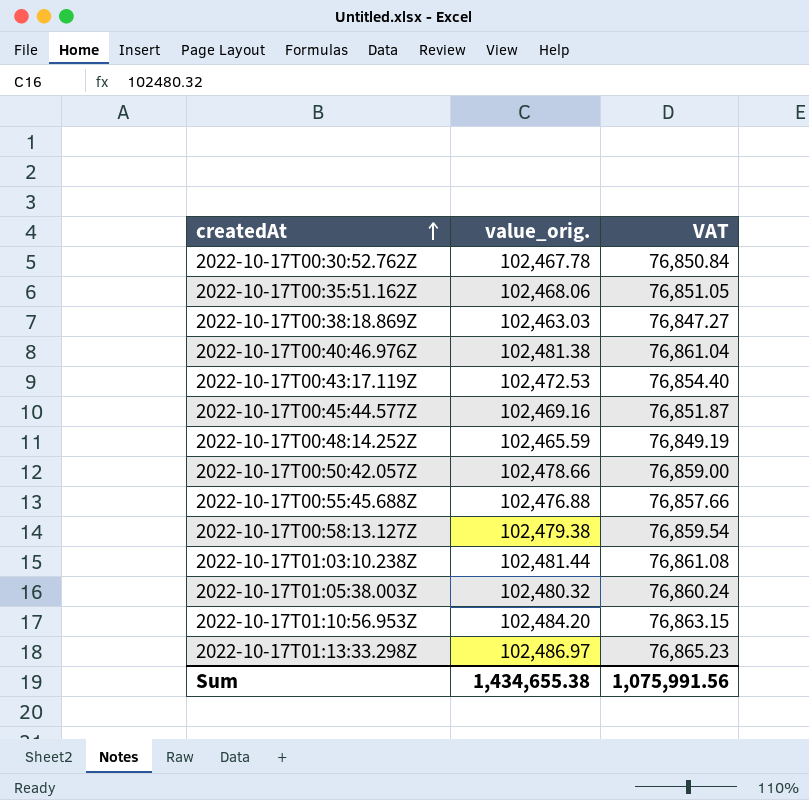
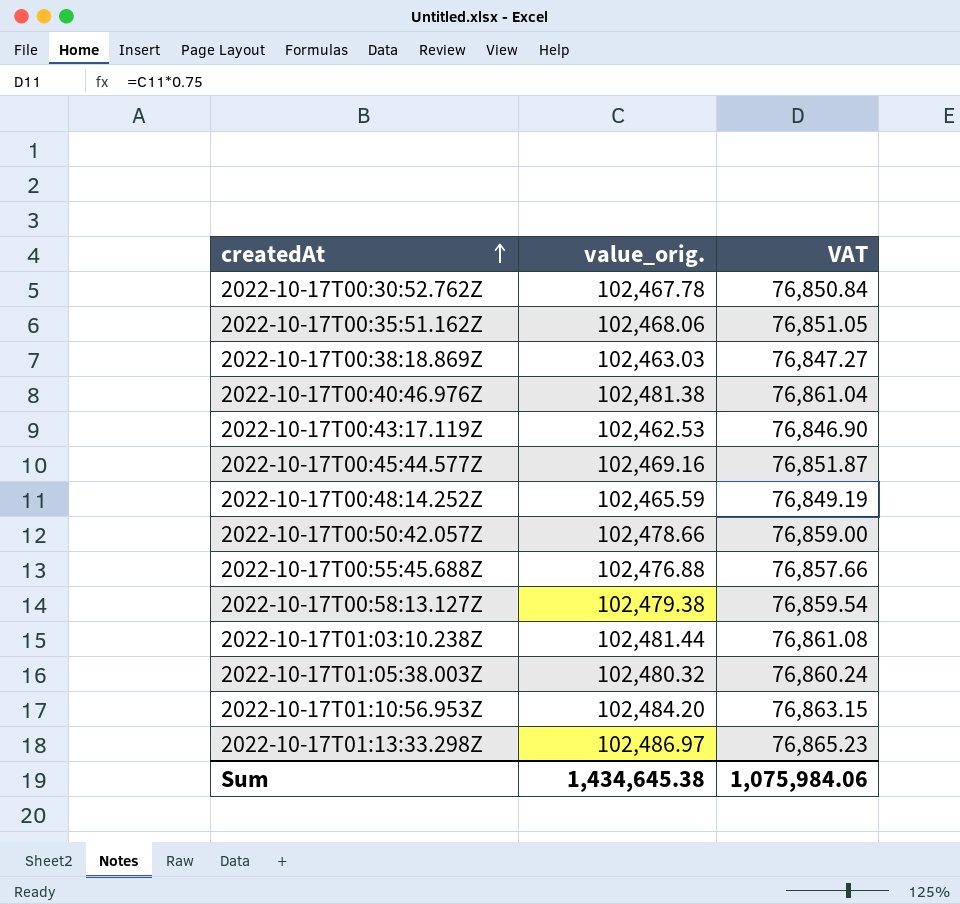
2022-10-17T00:43:17.119Z | value_orig.: 102,472.53 -> 102,462.53
2022-10-17T00:43:17.119Z | VAT: 76,854.40 -> 76,846.90
Sum | value_orig.: 1,434,655.38 -> 1,434,645.38
Sum | VAT: 1,075,991.56 -> 1,075,984.06

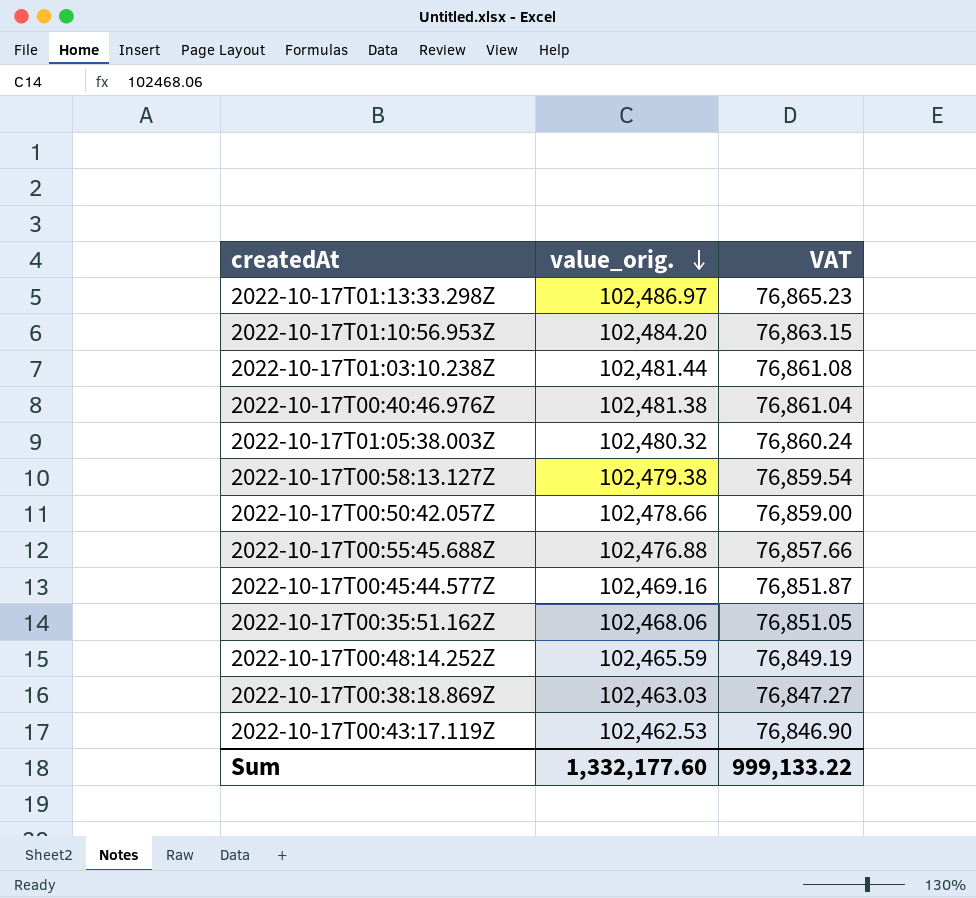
row order: createdAt ascending -> value_orig. descending
row 2022-10-17T00:30:52.762Z: 102,467.78 | 76,850.84 -> none
Sum | value_orig.: 1,434,645.38 -> 1,332,177.60
Sum | VAT: 1,075,984.06 -> 999,133.22

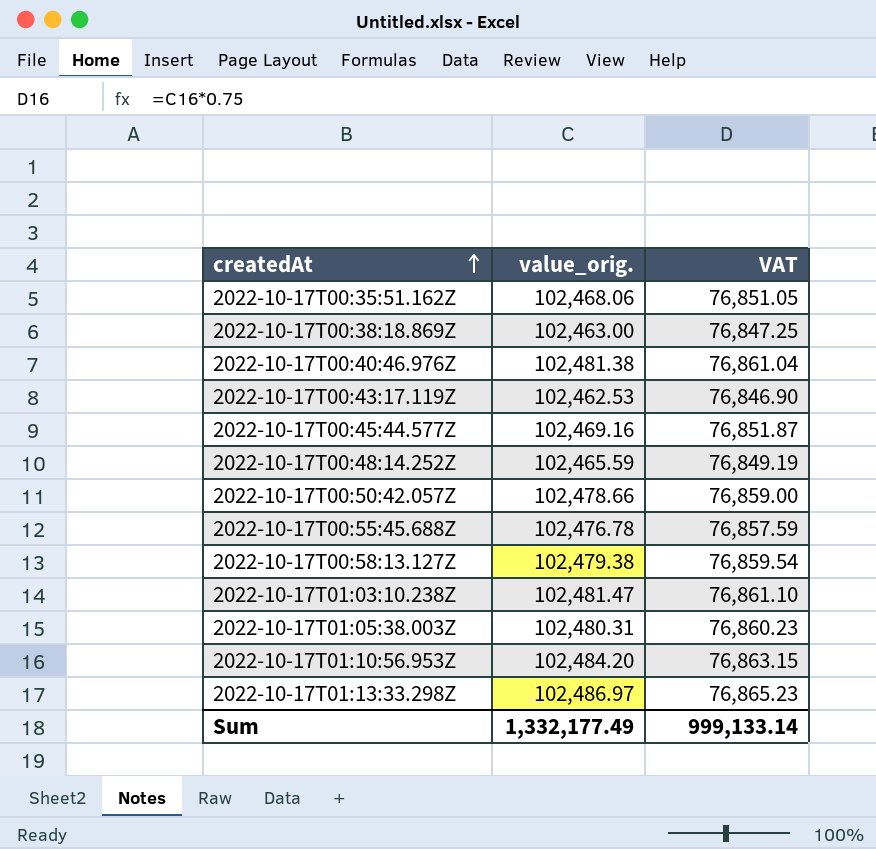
row order: value_orig. descending -> createdAt ascending
2022-10-17T00:38:18.869Z | value_orig.: 102,463.03 -> 102,463.00
2022-10-17T00:38:18.869Z | VAT: 76,847.27 -> 76,847.25
2022-10-17T00:55:45.688Z | value_orig.: 102,476.88 -> 102,476.78
2022-10-17T00:55:45.688Z | VAT: 76,857.66 -> 76,857.59
2022-10-17T01:03:10.238Z | value_orig.: 102,481.44 -> 102,481.47
2022-10-17T01:03:10.238Z | VAT: 76,861.08 -> 76,861.10
2022-10-17T01:05:38.003Z | value_orig.: 102,480.32 -> 102,480.31
2022-10-17T01:05:38.003Z | VAT: 76,860.24 -> 76,860.23
Sum | value_orig.: 1,332,177.60 -> 1,332,177.49
Sum | VAT: 999,133.22 -> 999,133.14

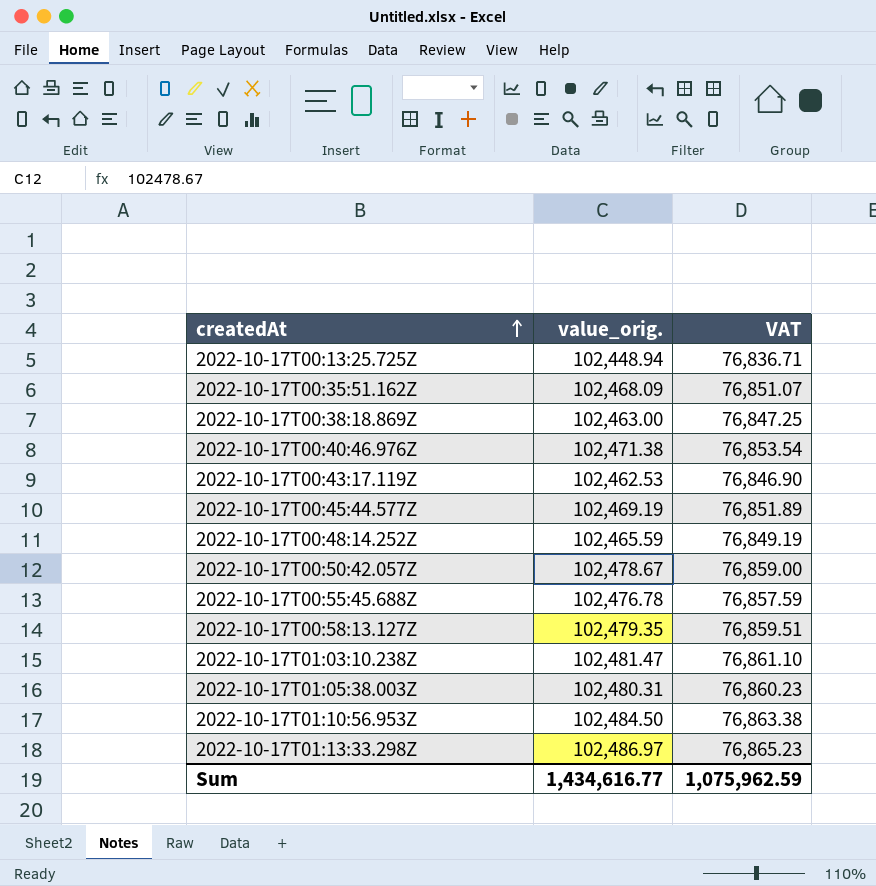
row 2022-10-17T00:13:25.725Z: none -> 102,448.94 | 76,836.71
2022-10-17T00:35:51.162Z | value_orig.: 102,468.06 -> 102,468.09
2022-10-17T00:35:51.162Z | VAT: 76,851.05 -> 76,851.07
2022-10-17T00:40:46.976Z | value_orig.: 102,481.38 -> 102,471.38
2022-10-17T00:40:46.976Z | VAT: 76,861.04 -> 76,853.54
2022-10-17T00:45:44.577Z | value_orig.: 102,469.16 -> 102,469.19
2022-10-17T00:45:44.577Z | VAT: 76,851.87 -> 76,851.89
2022-10-17T00:50:42.057Z | value_orig.: 102,478.66 -> 102,478.67
2022-10-17T00:58:13.127Z | value_orig.: 102,479.38 -> 102,479.35
2022-10-17T00:58:13.127Z | VAT: 76,859.54 -> 76,859.51
2022-10-17T01:10:56.953Z | value_orig.: 102,484.20 -> 102,484.50
2022-10-17T01:10:56.953Z | VAT: 76,863.15 -> 76,863.38
Sum | value_orig.: 1,332,177.49 -> 1,434,616.77
Sum | VAT: 999,133.14 -> 1,075,962.59

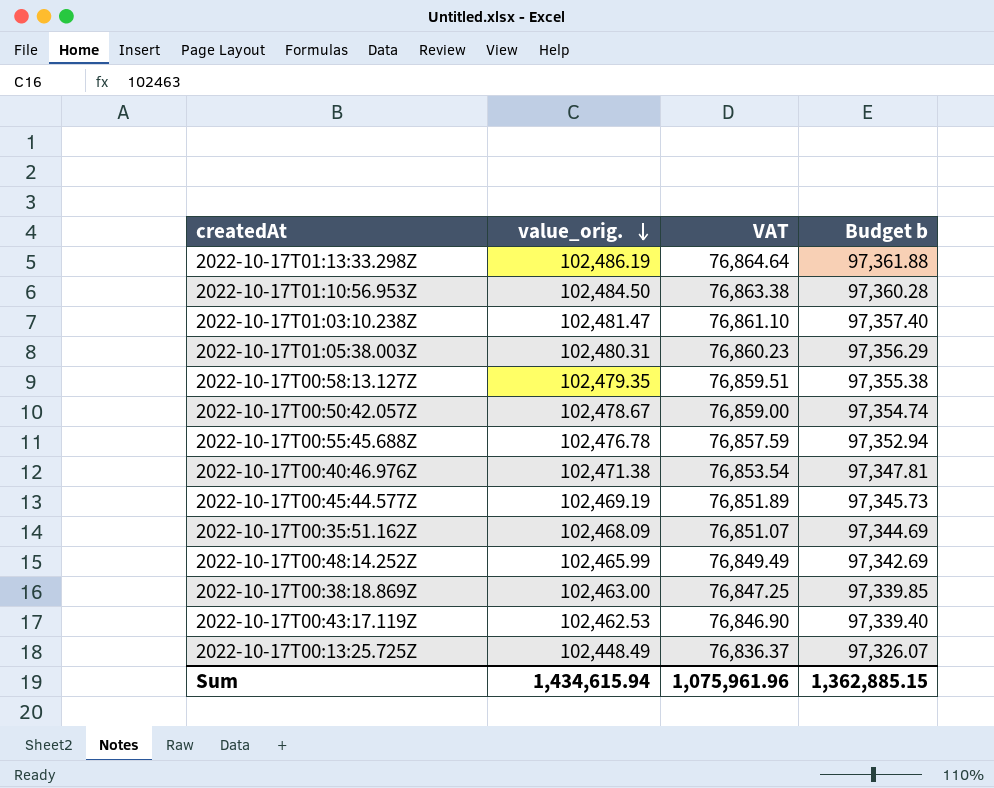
row order: createdAt ascending -> value_orig. descending
column Budget b | formula: none -> [value_orig.] * 0.95
2022-10-17T01:13:33.298Z | value_orig.: 102,486.97 -> 102,486.19
2022-10-17T01:13:33.298Z | VAT: 76,865.23 -> 76,864.64
2022-10-17T00:48:14.252Z | value_orig.: 102,465.59 -> 102,465.99
2022-10-17T00:48:14.252Z | VAT: 76,849.19 -> 76,849.49
2022-10-17T00:13:25.725Z | value_orig.: 102,448.94 -> 102,448.49
2022-10-17T00:13:25.725Z | VAT: 76,836.71 -> 76,836.37
Sum | value_orig.: 1,434,616.77 -> 1,434,615.94
Sum | VAT: 1,075,962.59 -> 1,075,961.96

